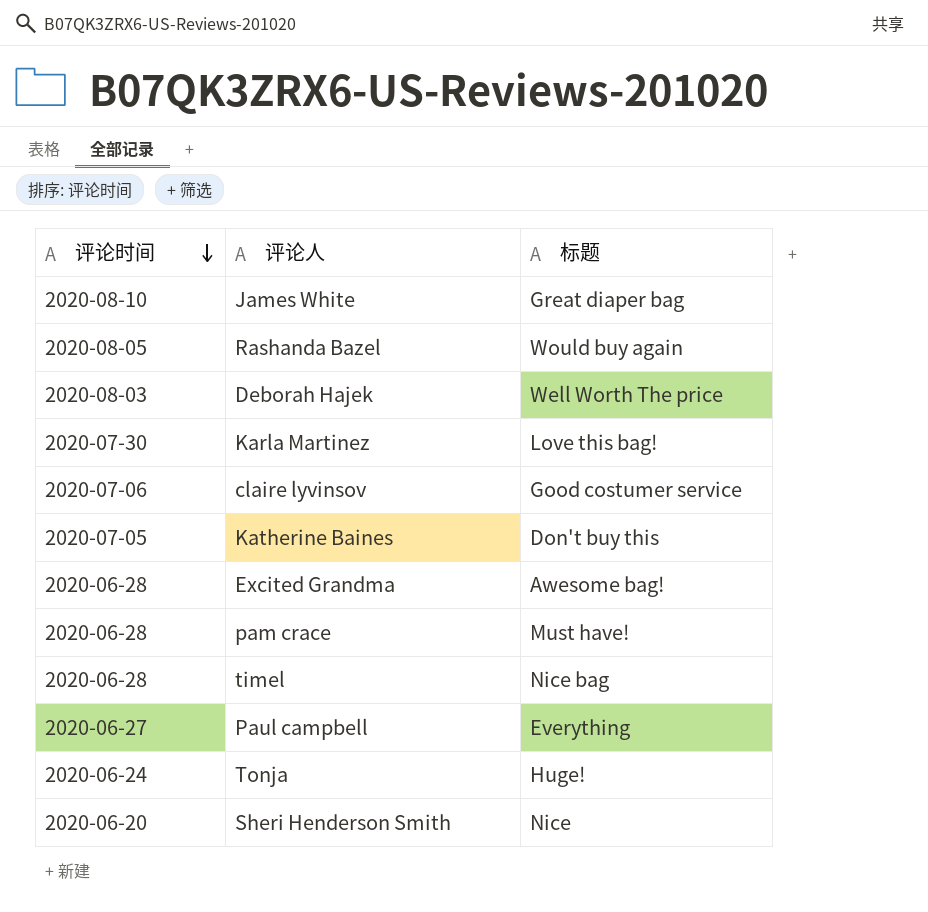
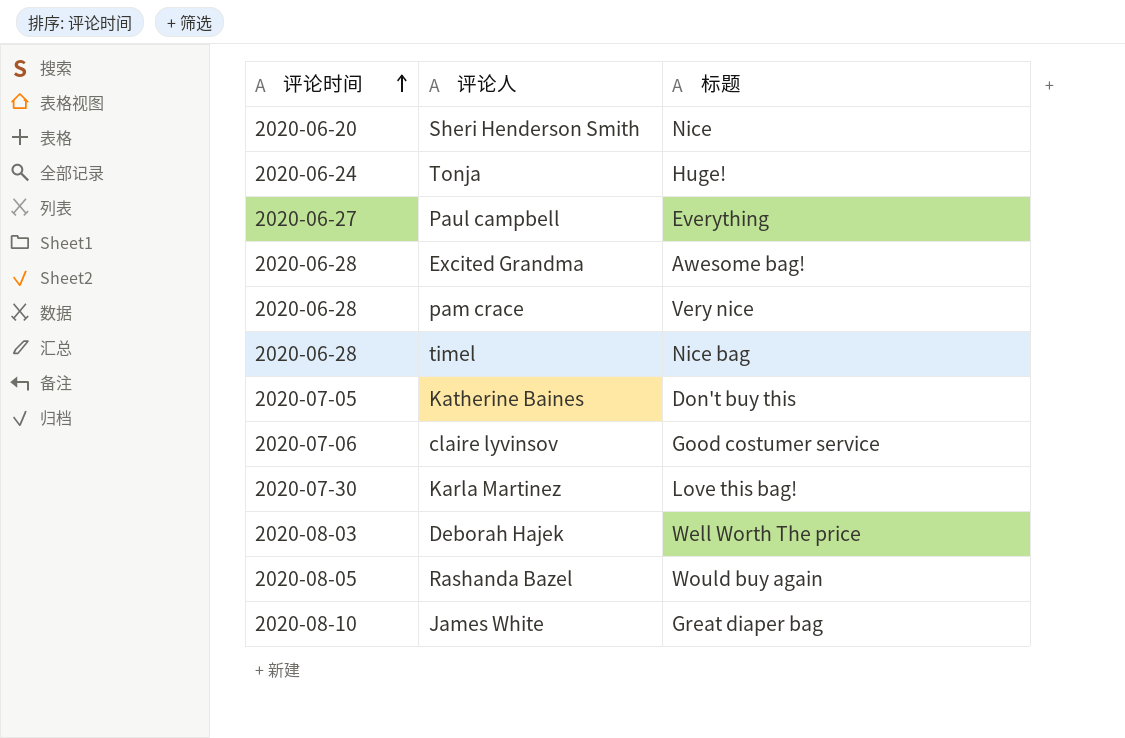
row order: 评论时间 descending -> 评论时间 ascending
pam crace | 标题: Must have! -> Very nice

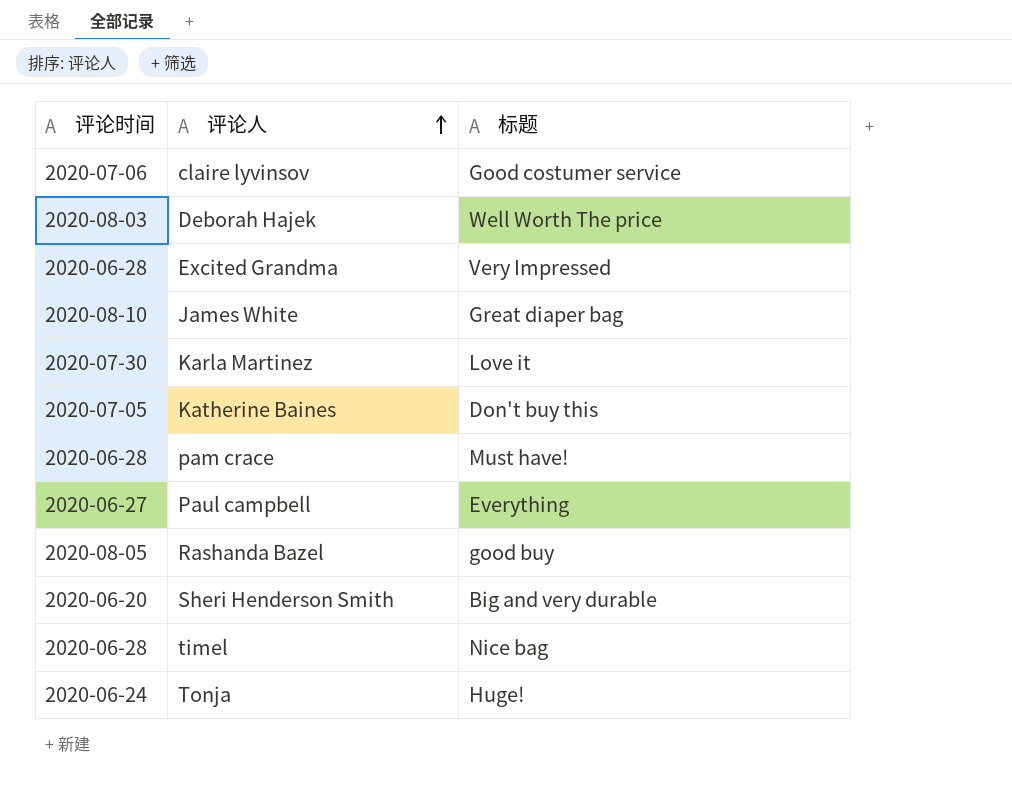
row order: 评论时间 ascending -> 评论人 ascending
Excited Grandma | 标题: Awesome bag! -> Very Impressed
Karla Martinez | 标题: Love this bag! -> Love it
pam crace | 标题: Very nice -> Must have!
Rashanda Bazel | 标题: Would buy again -> good buy
Sheri Henderson Smith | 标题: Nice -> Big and very durable

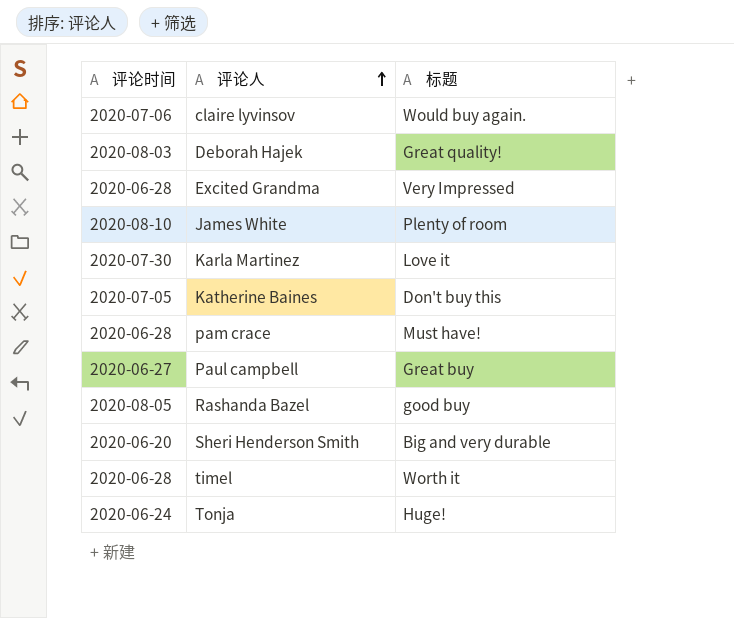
claire lyvinsov | 标题: Good costumer service -> Would buy again.
Deborah Hajek | 标题: Well Worth The price -> Great quality!
James White | 标题: Great diaper bag -> Plenty of room
Paul campbell | 标题: Everything -> Great buy
timel | 标题: Nice bag -> Worth it

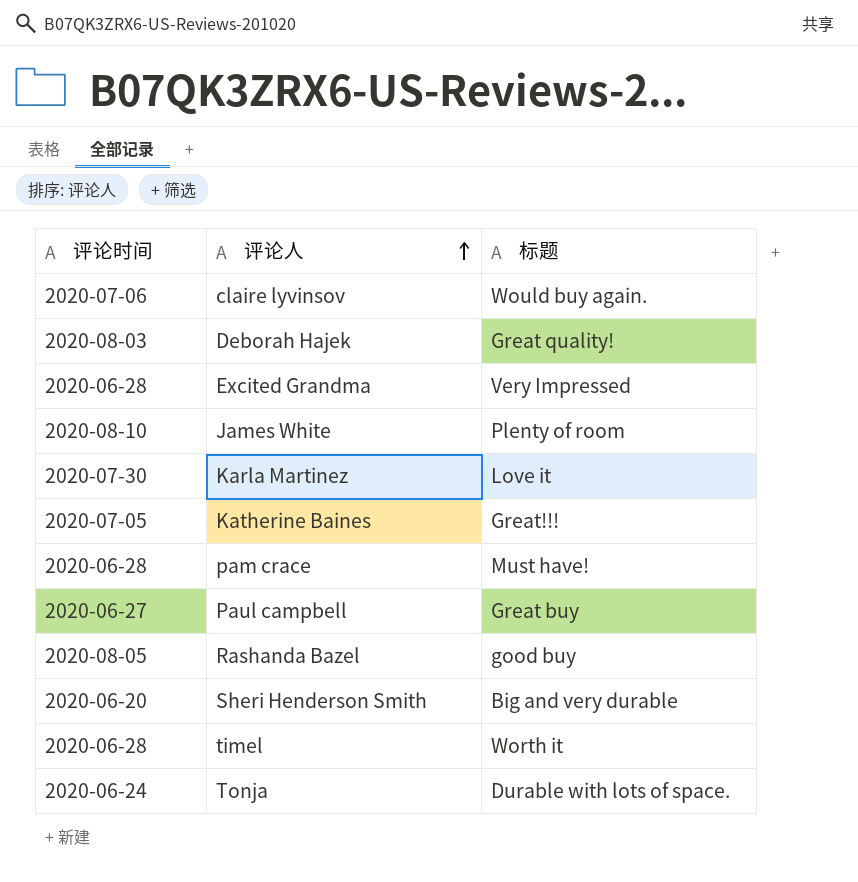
Katherine Baines | 标题: Don't buy this -> Great!!!
Tonja | 标题: Huge! -> Durable with lots of space.

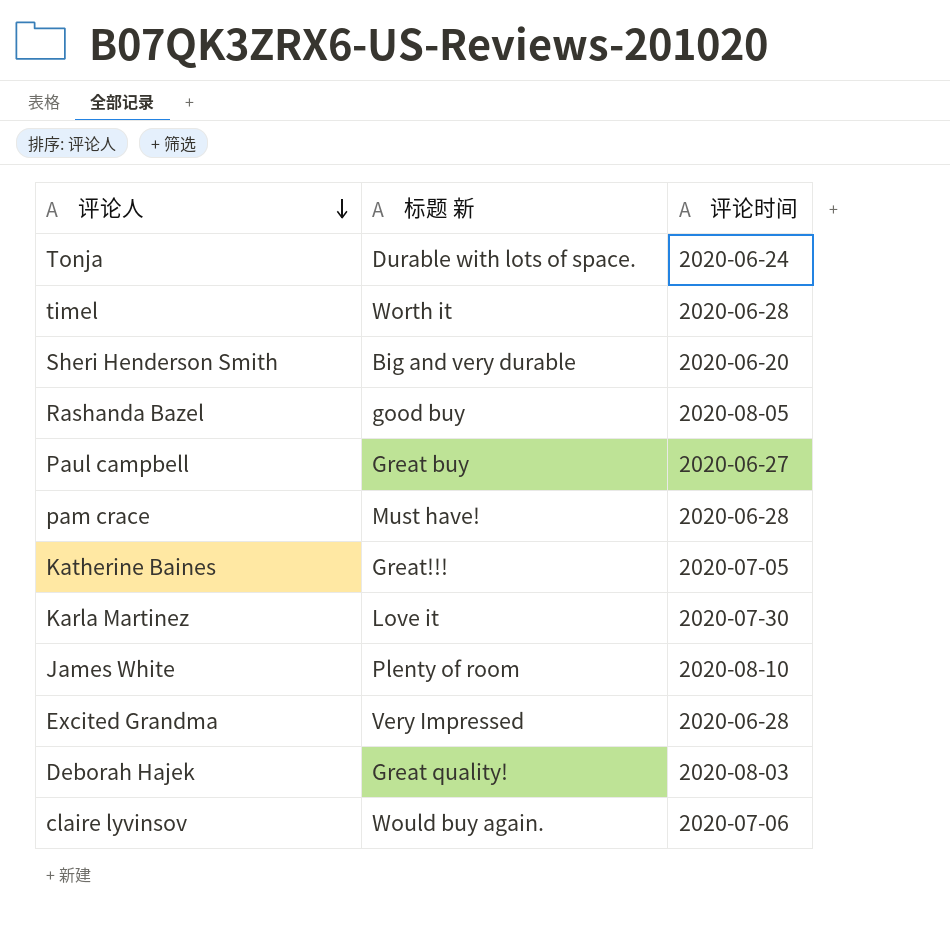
row order: 评论人 ascending -> 评论人 descending
column name: 标题 -> 标题 新
column 评论时间 | position: 1 -> 3

